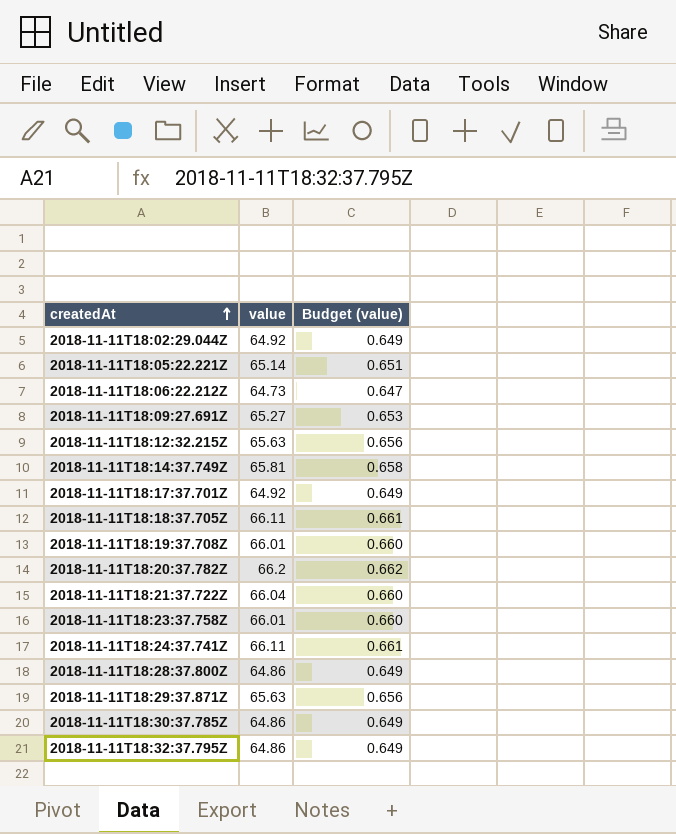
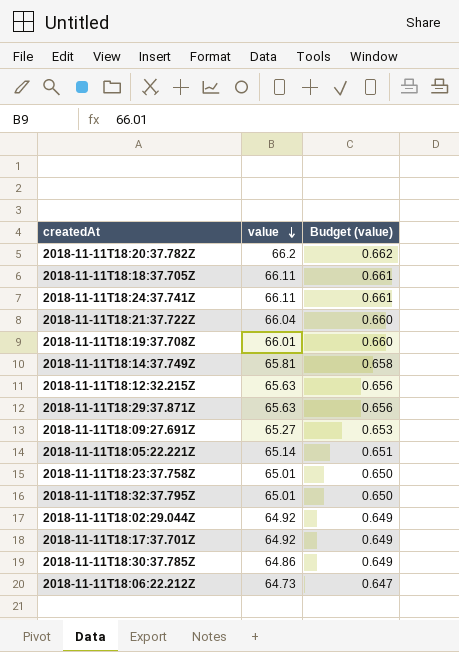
row order: createdAt ascending -> value descending
row 2018-11-11T18:28:37.800Z: 64.86 | 0.649 -> none
2018-11-11T18:23:37.758Z | value: 66.01 -> 65.01
2018-11-11T18:23:37.758Z | Budget (value): 0.660 -> 0.650
2018-11-11T18:32:37.795Z | value: 64.86 -> 65.01
2018-11-11T18:32:37.795Z | Budget (value): 0.649 -> 0.650

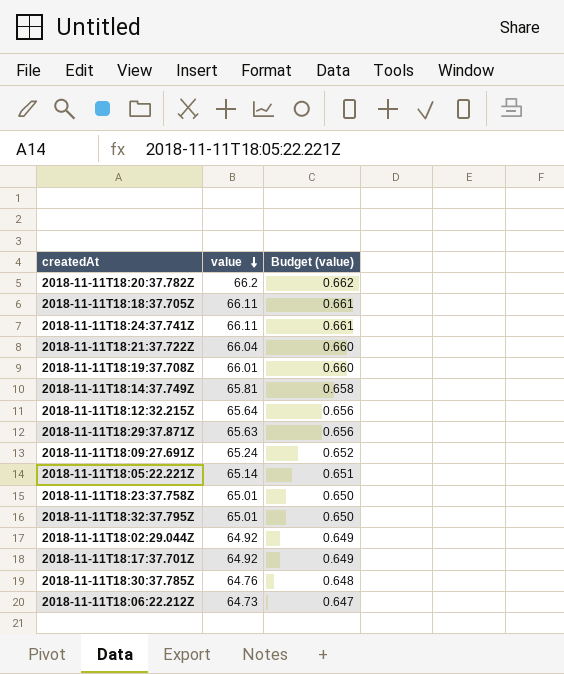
2018-11-11T18:12:32.215Z | value: 65.63 -> 65.64
2018-11-11T18:09:27.691Z | value: 65.27 -> 65.24
2018-11-11T18:09:27.691Z | Budget (value): 0.653 -> 0.652
2018-11-11T18:30:37.785Z | value: 64.86 -> 64.76
2018-11-11T18:30:37.785Z | Budget (value): 0.649 -> 0.648

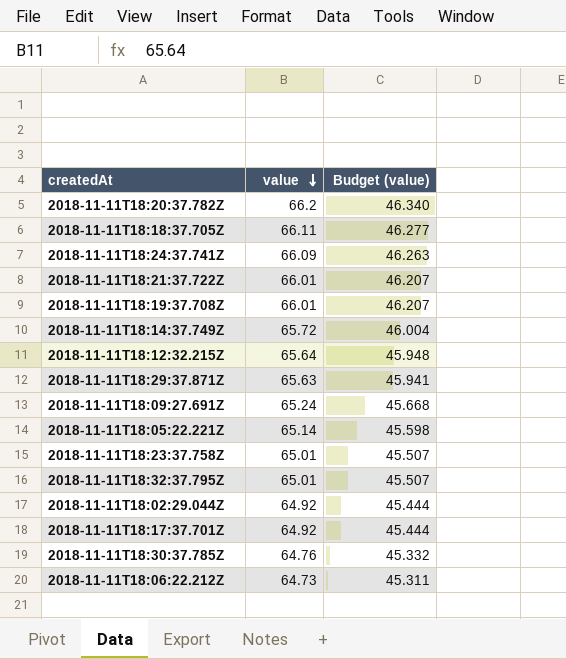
column Budget (value) | formula: [value] * 0.01 -> [value] * 0.7
2018-11-11T18:24:37.741Z | value: 66.11 -> 66.09
2018-11-11T18:21:37.722Z | value: 66.04 -> 66.01
2018-11-11T18:14:37.749Z | value: 65.81 -> 65.72

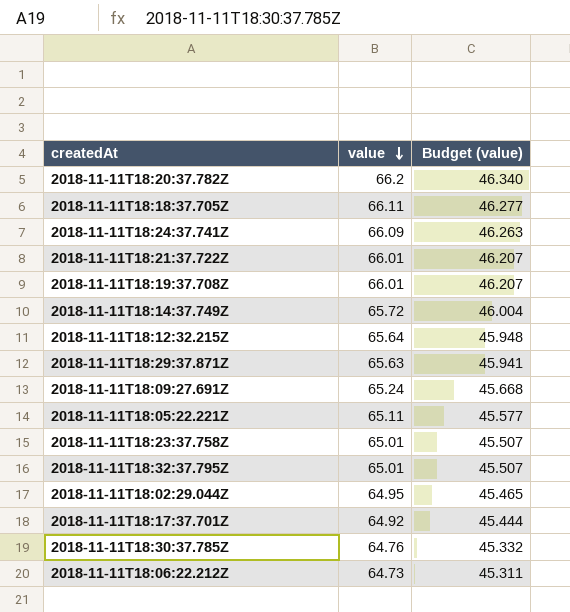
2018-11-11T18:05:22.221Z | value: 65.14 -> 65.11
2018-11-11T18:05:22.221Z | Budget (value): 45.598 -> 45.577
2018-11-11T18:02:29.044Z | value: 64.92 -> 64.95
2018-11-11T18:02:29.044Z | Budget (value): 45.444 -> 45.465

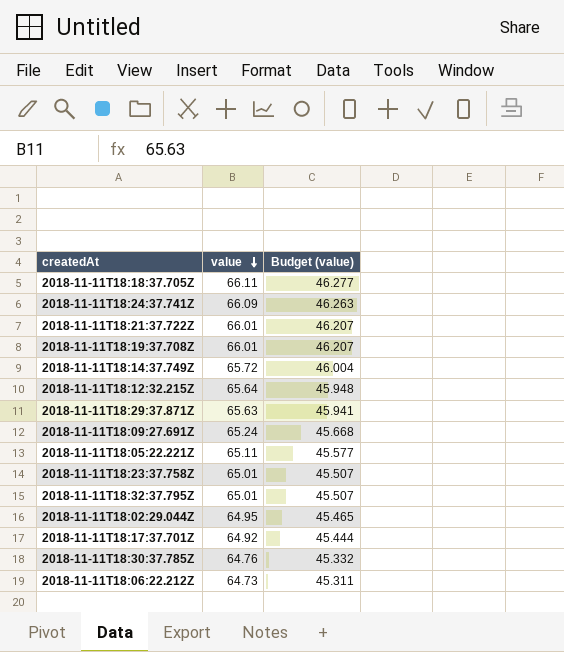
row 2018-11-11T18:20:37.782Z: 66.2 | 46.340 -> none

